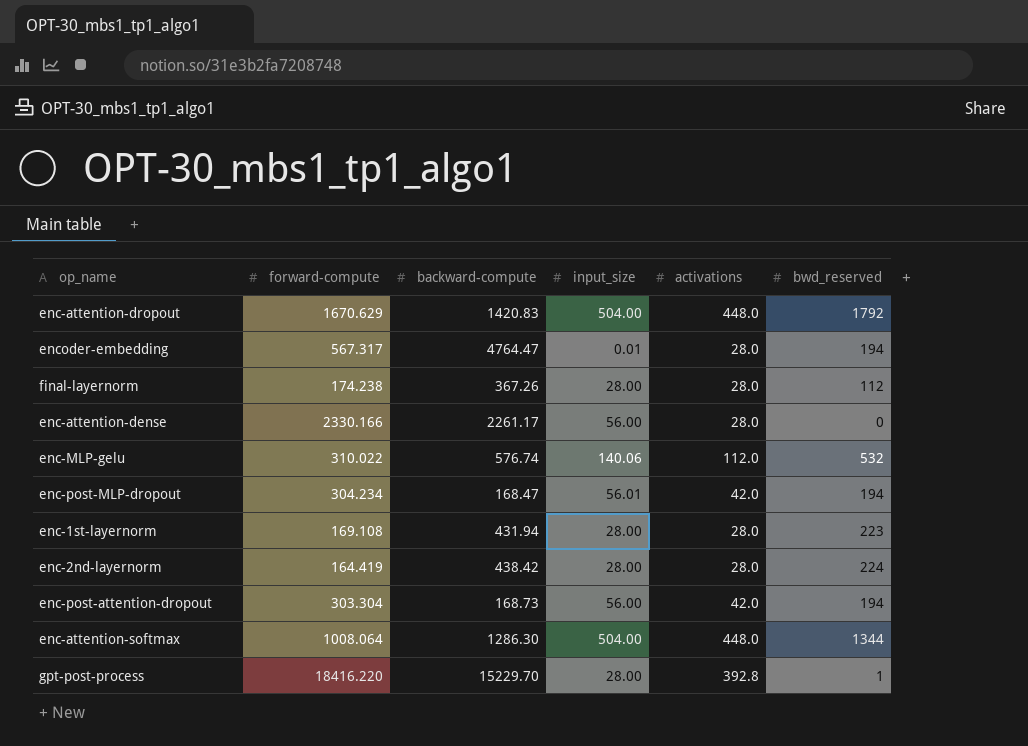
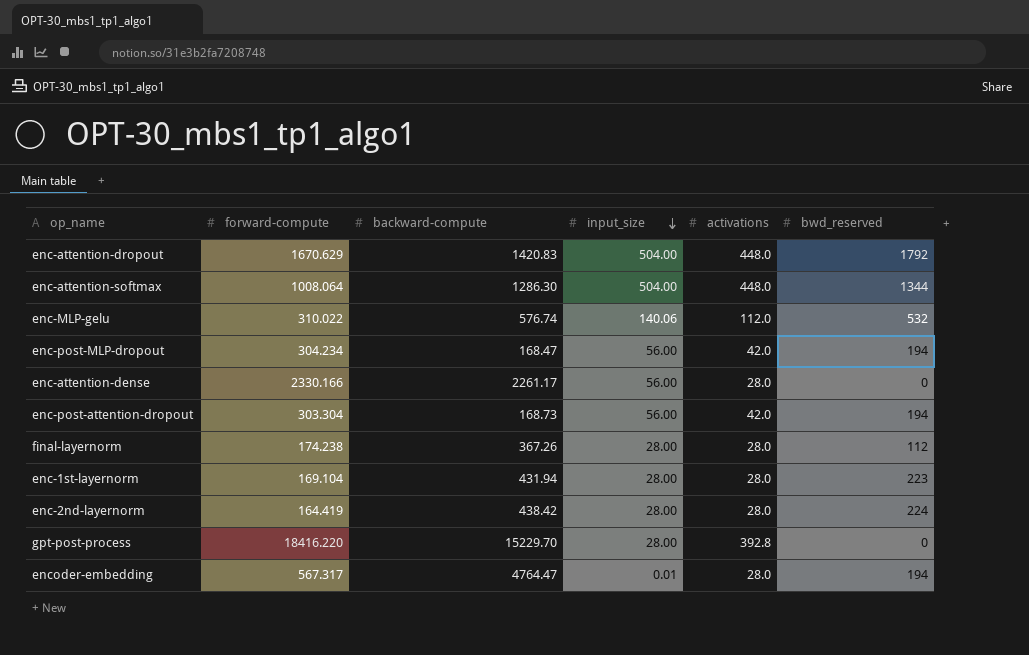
row order: none -> input_size descending
enc-post-MLP-dropout | input_size: 56.01 -> 56.00
enc-1st-layernorm | forward-compute: 169.108 -> 169.104
gpt-post-process | bwd_reserved: 1 -> 0

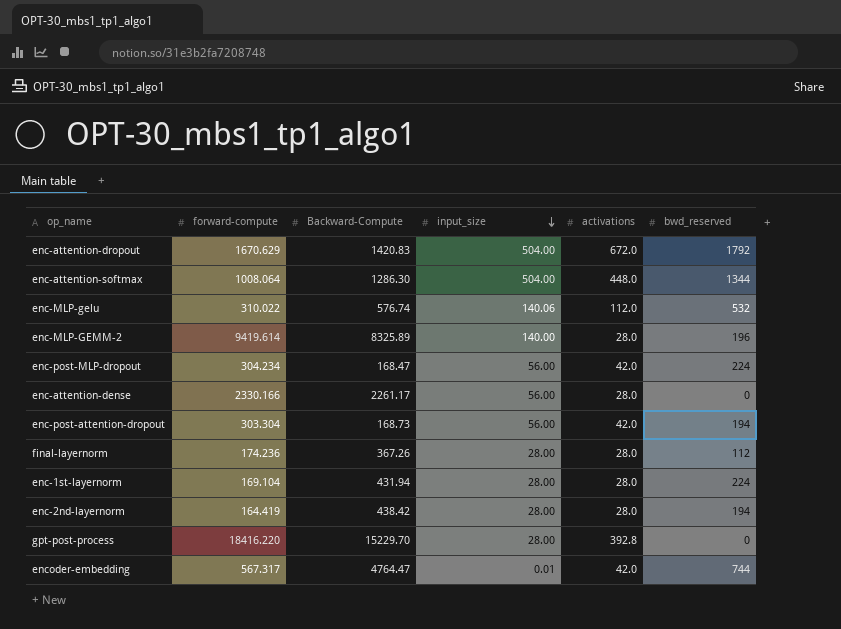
column name: backward-compute -> Backward-Compute
enc-attention-dropout | activations: 448.0 -> 672.0
row enc-MLP-GEMM-2: none -> 9419.614 | 8325.89 | 140.00 | 28.0 | 196
enc-post-MLP-dropout | bwd_reserved: 194 -> 224
final-layernorm | forward-compute: 174.238 -> 174.236
enc-1st-layernorm | bwd_reserved: 223 -> 224
enc-2nd-layernorm | bwd_reserved: 224 -> 194
encoder-embedding | activations: 28.0 -> 42.0
encoder-embedding | bwd_reserved: 194 -> 744

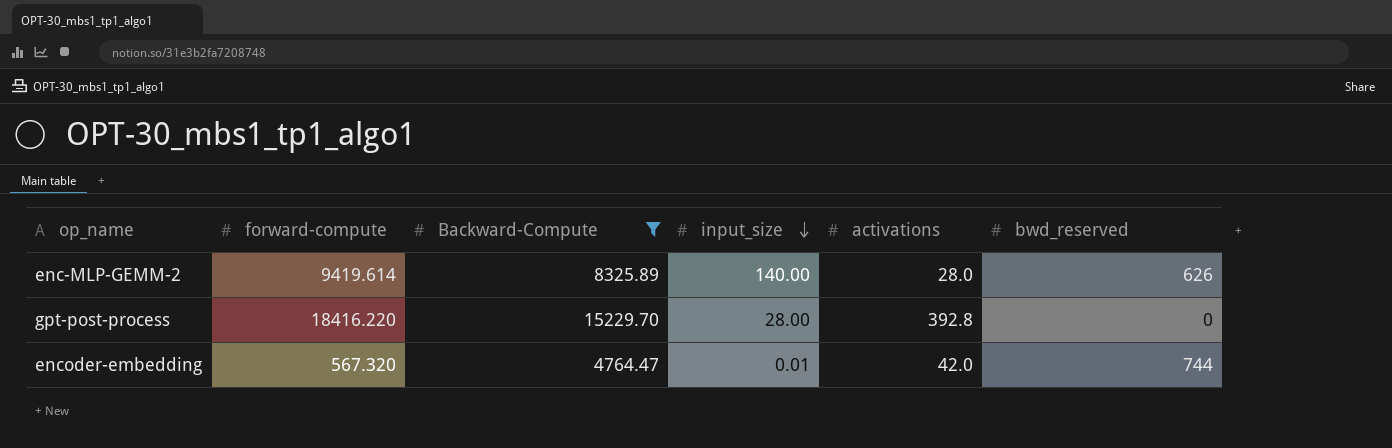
filter: none -> Backward-Compute >= 4764.47
enc-MLP-GEMM-2 | bwd_reserved: 196 -> 626
encoder-embedding | forward-compute: 567.317 -> 567.320

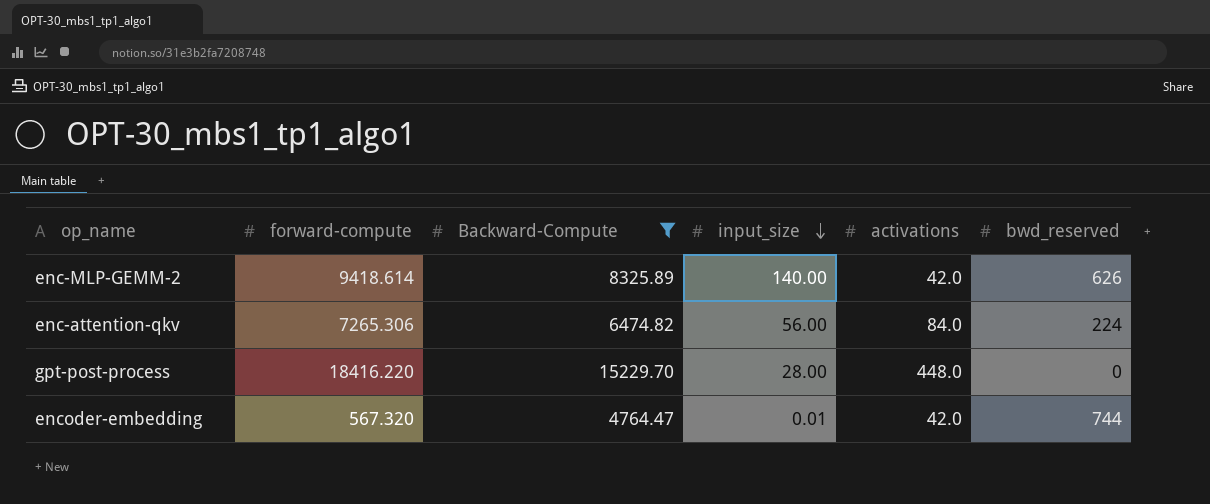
enc-MLP-GEMM-2 | forward-compute: 9419.614 -> 9418.614
enc-MLP-GEMM-2 | activations: 28.0 -> 42.0
row enc-attention-qkv: none -> 7265.306 | 6474.82 | 56.00 | 84.0 | 224
gpt-post-process | activations: 392.8 -> 448.0

